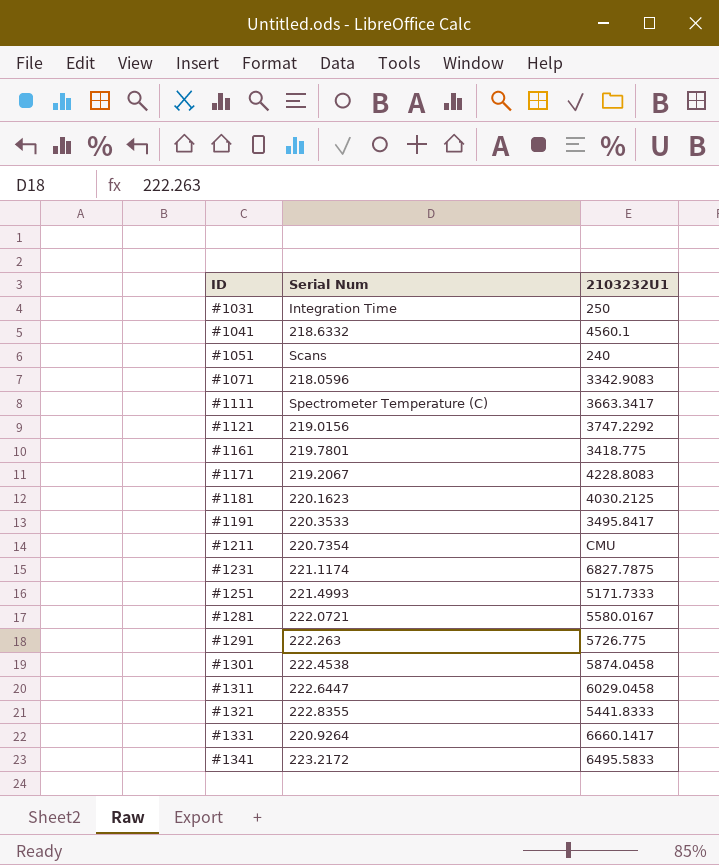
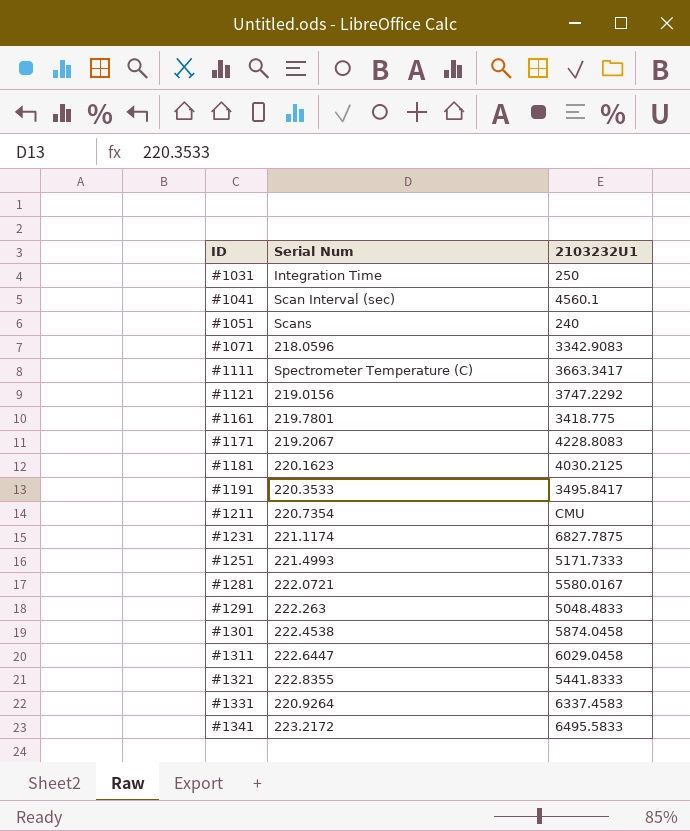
#1041 | Serial Num: 218.6332 -> Scan Interval (sec)
#1291 | 2103232U1: 5726.775 -> 5048.4833
#1331 | 2103232U1: 6660.1417 -> 6337.4583

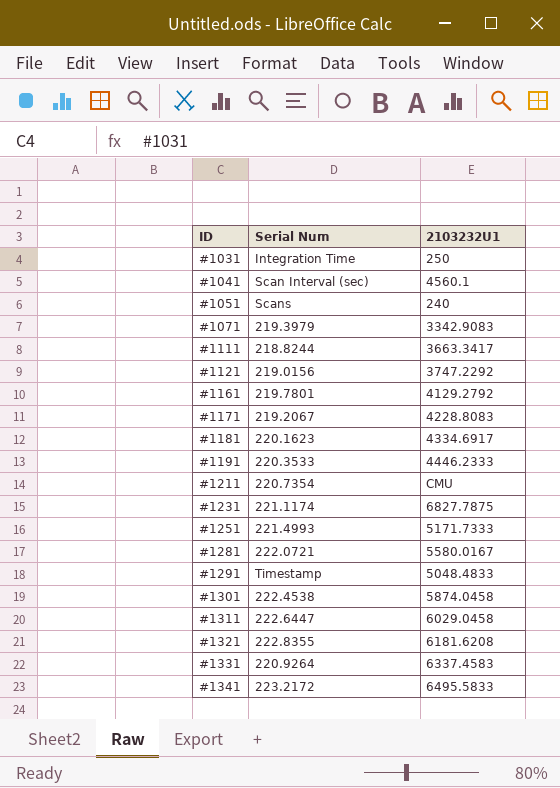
#1071 | Serial Num: 218.0596 -> 219.3979
#1111 | Serial Num: Spectrometer Temperature (C) -> 218.8244
#1161 | 2103232U1: 3418.775 -> 4129.2792
#1181 | 2103232U1: 4030.2125 -> 4334.6917
#1191 | 2103232U1: 3495.8417 -> 4446.2333
#1291 | Serial Num: 222.263 -> Timestamp
#1321 | 2103232U1: 5441.8333 -> 6181.6208

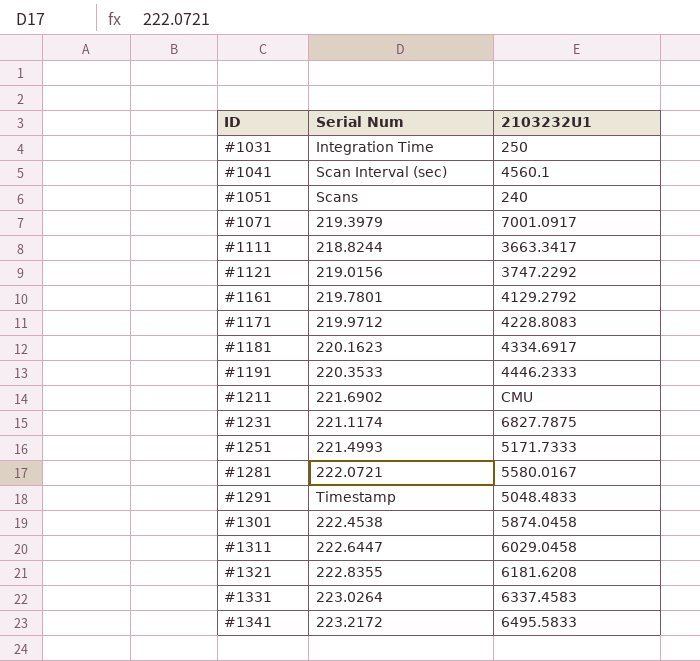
#1071 | 2103232U1: 3342.9083 -> 7001.0917
#1171 | Serial Num: 219.2067 -> 219.9712
#1211 | Serial Num: 220.7354 -> 221.6902
#1331 | Serial Num: 220.9264 -> 223.0264

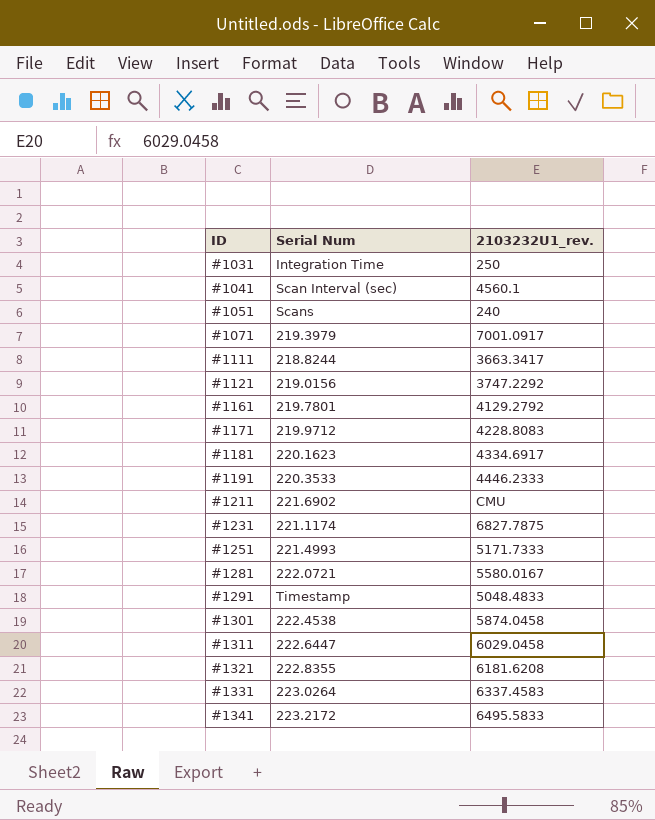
column name: 2103232U1 -> 2103232U1_rev.

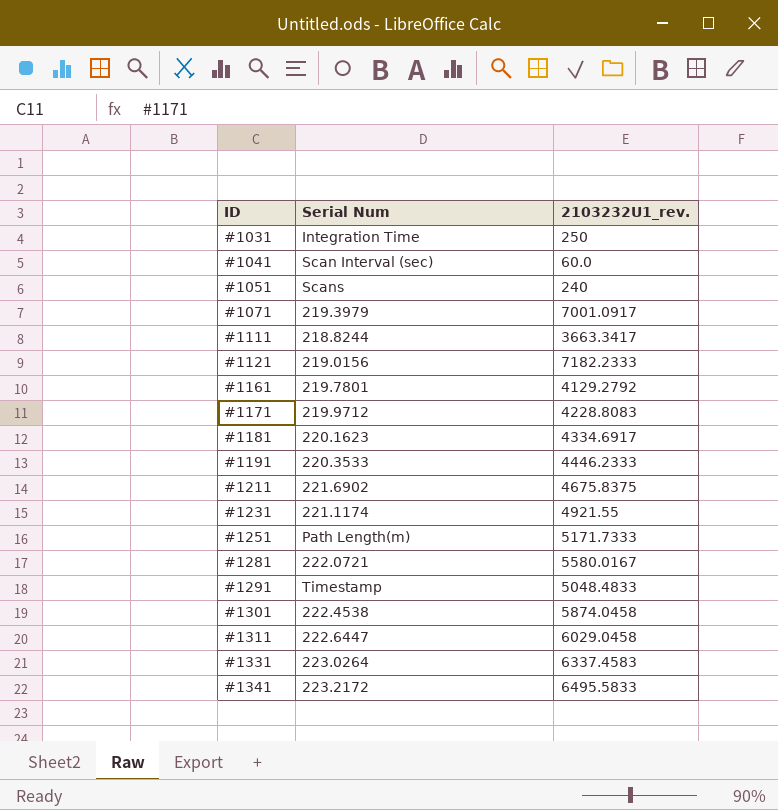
row #1321: 222.8355 | 6181.6208 -> none
#1041 | 2103232U1_rev.: 4560.1 -> 60.0
#1121 | 2103232U1_rev.: 3747.2292 -> 7182.2333
#1211 | 2103232U1_rev.: CMU -> 4675.8375
#1231 | 2103232U1_rev.: 6827.7875 -> 4921.55
#1251 | Serial Num: 221.4993 -> Path Length(m)

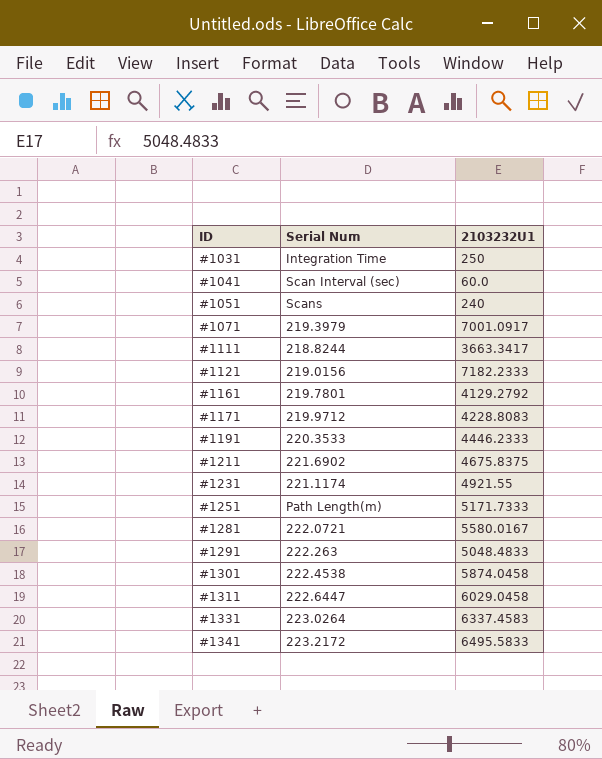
column name: 2103232U1_rev. -> 2103232U1
row #1181: 220.1623 | 4334.6917 -> none
#1291 | Serial Num: Timestamp -> 222.263

